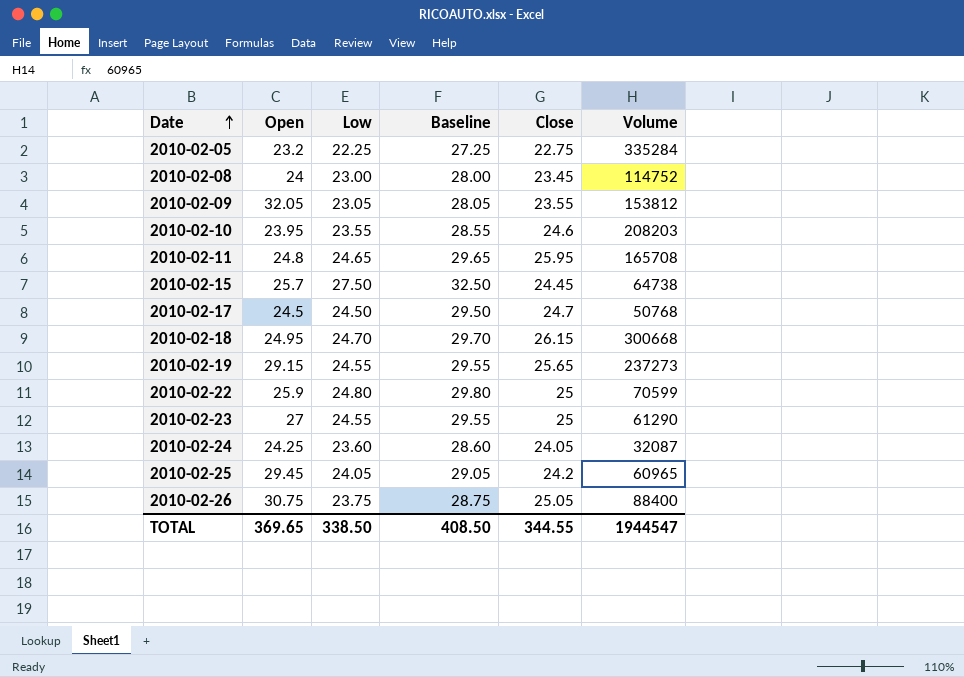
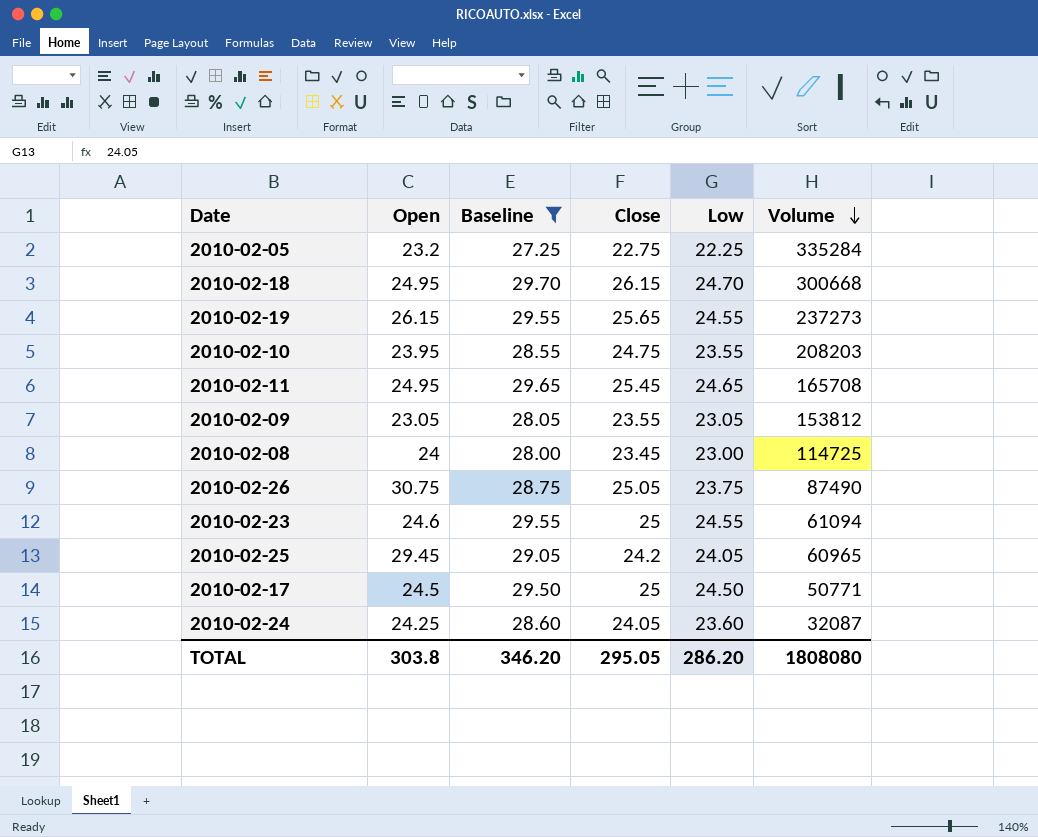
filter: none -> Baseline <= 29.70
row order: Date ascending -> Volume descending
column Low | position: 3 -> 5
2010-02-19 | Open: 29.15 -> 26.15
2010-02-10 | Close: 24.6 -> 24.75
2010-02-11 | Open: 24.8 -> 24.95
2010-02-11 | Close: 25.95 -> 25.45
2010-02-09 | Open: 32.05 -> 23.05
2010-02-08 | Volume: 114752 -> 114725
2010-02-26 | Volume: 88400 -> 87490
2010-02-23 | Open: 27 -> 24.6
2010-02-23 | Volume: 61290 -> 61094
2010-02-17 | Close: 24.7 -> 25
2010-02-17 | Volume: 50768 -> 50771
TOTAL | Open: 369.65 -> 303.8
TOTAL | Baseline: 408.50 -> 346.20
TOTAL | Close: 344.55 -> 295.05
TOTAL | Low: 338.50 -> 286.20
TOTAL | Volume: 1944547 -> 1808080

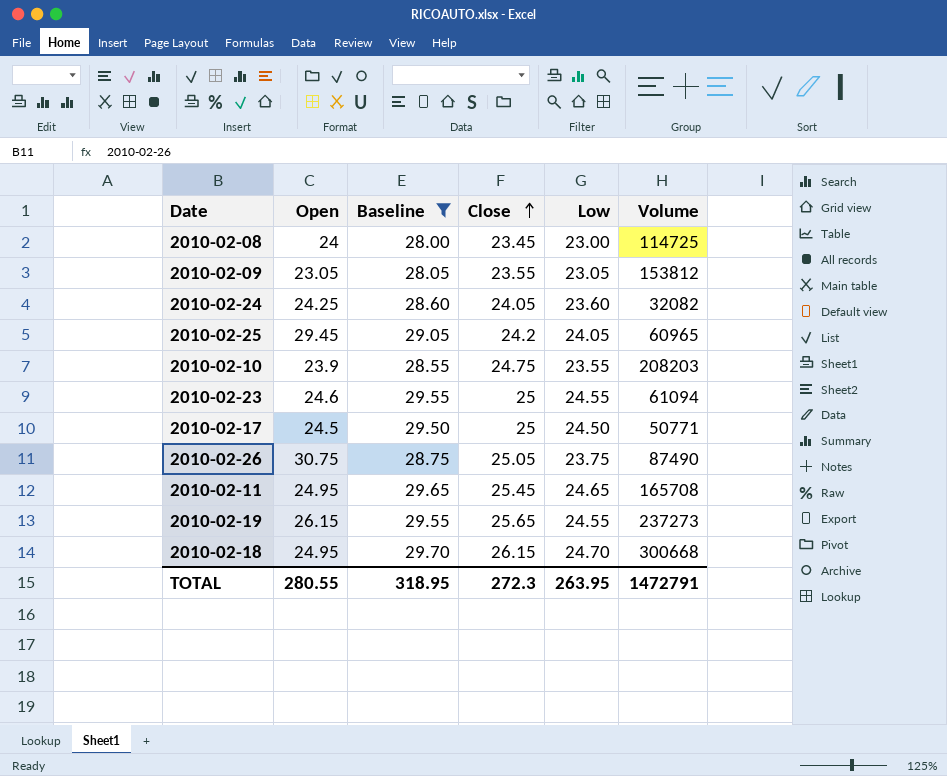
row order: Volume descending -> Close ascending
row 2010-02-05: 23.2 | 27.25 | 22.75 | 22.25 | 335284 -> none
2010-02-24 | Volume: 32087 -> 32082
2010-02-10 | Open: 23.95 -> 23.9
TOTAL | Open: 303.8 -> 280.55
TOTAL | Baseline: 346.20 -> 318.95
TOTAL | Close: 295.05 -> 272.3
TOTAL | Low: 286.20 -> 263.95
TOTAL | Volume: 1808080 -> 1472791

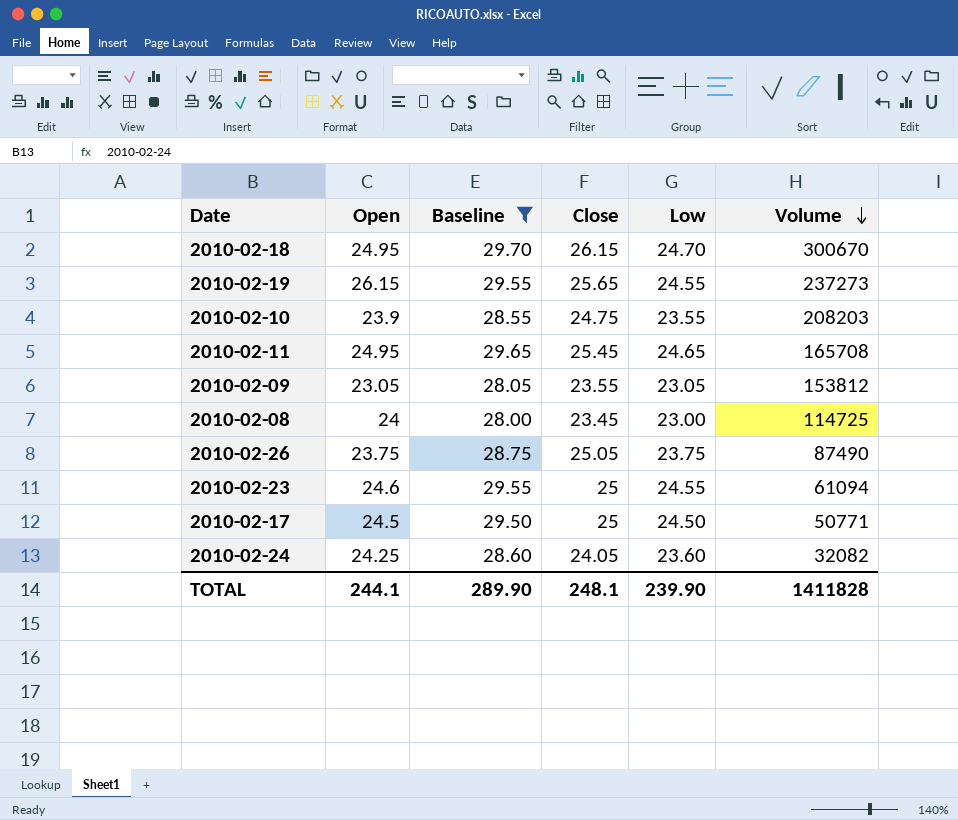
row order: Close ascending -> Volume descending
row 2010-02-25: 29.45 | 29.05 | 24.2 | 24.05 | 60965 -> none
2010-02-18 | Volume: 300668 -> 300670
2010-02-26 | Open: 30.75 -> 23.75
TOTAL | Open: 280.55 -> 244.1
TOTAL | Baseline: 318.95 -> 289.90
TOTAL | Close: 272.3 -> 248.1
TOTAL | Low: 263.95 -> 239.90
TOTAL | Volume: 1472791 -> 1411828

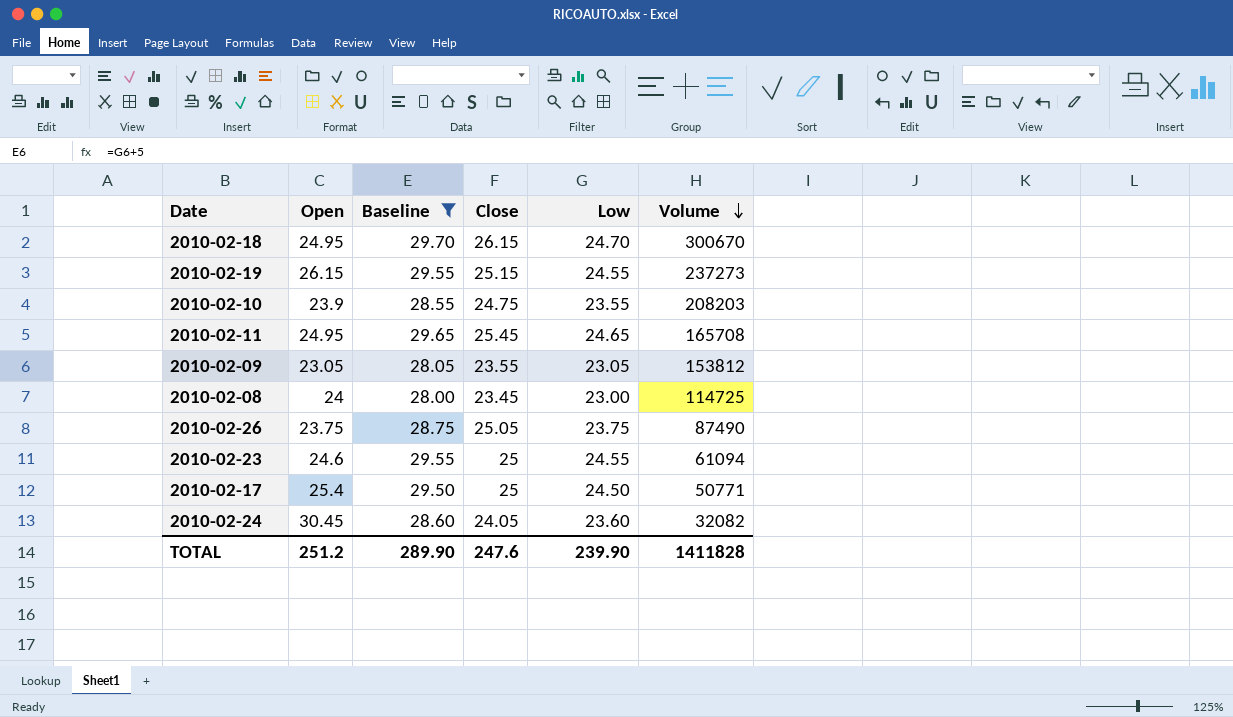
2010-02-19 | Close: 25.65 -> 25.15
2010-02-17 | Open: 24.5 -> 25.4
2010-02-24 | Open: 24.25 -> 30.45
TOTAL | Open: 244.1 -> 251.2
TOTAL | Close: 248.1 -> 247.6

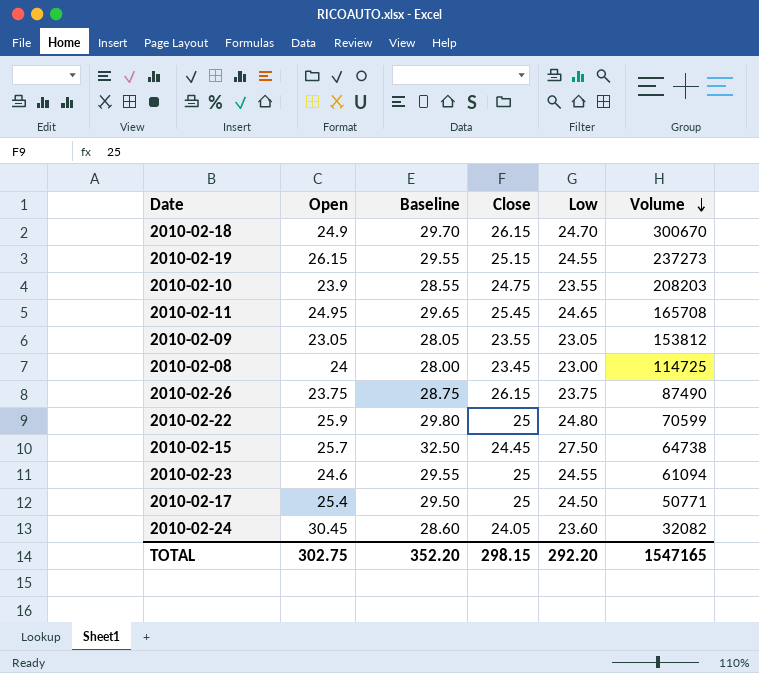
filter: Baseline <= 29.70 -> none
2010-02-18 | Open: 24.95 -> 24.9
2010-02-26 | Close: 25.05 -> 26.15
TOTAL | Open: 251.2 -> 302.75
TOTAL | Baseline: 289.90 -> 352.20
TOTAL | Close: 247.6 -> 298.15
TOTAL | Low: 239.90 -> 292.20
TOTAL | Volume: 1411828 -> 1547165

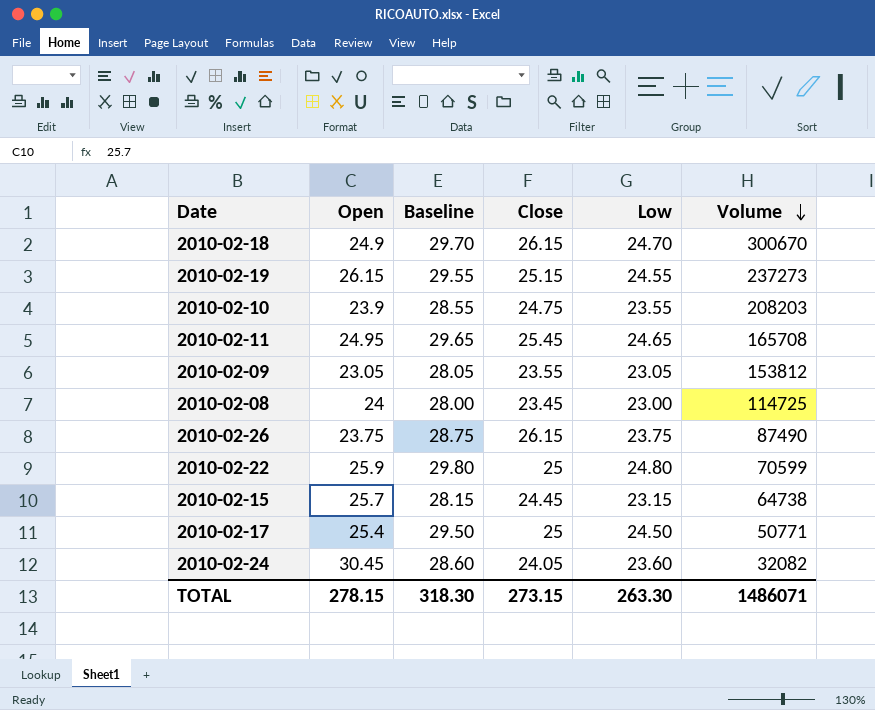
row 2010-02-23: 24.6 | 29.55 | 25 | 24.55 | 61094 -> none
2010-02-15 | Baseline: 32.50 -> 28.15
2010-02-15 | Low: 27.50 -> 23.15
TOTAL | Open: 302.75 -> 278.15
TOTAL | Baseline: 352.20 -> 318.30
TOTAL | Close: 298.15 -> 273.15
TOTAL | Low: 292.20 -> 263.30
TOTAL | Volume: 1547165 -> 1486071

